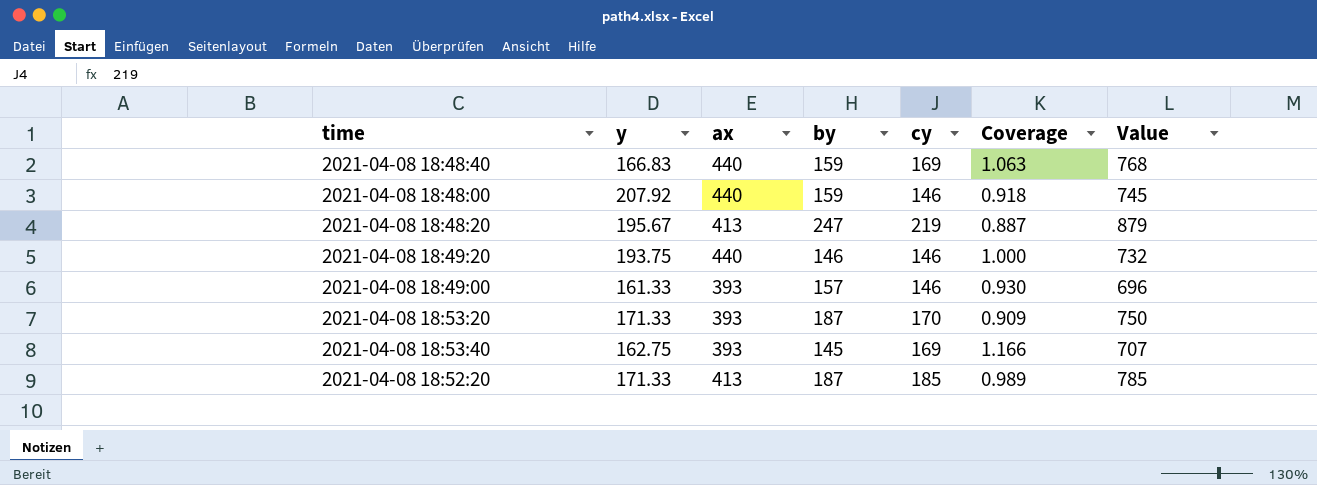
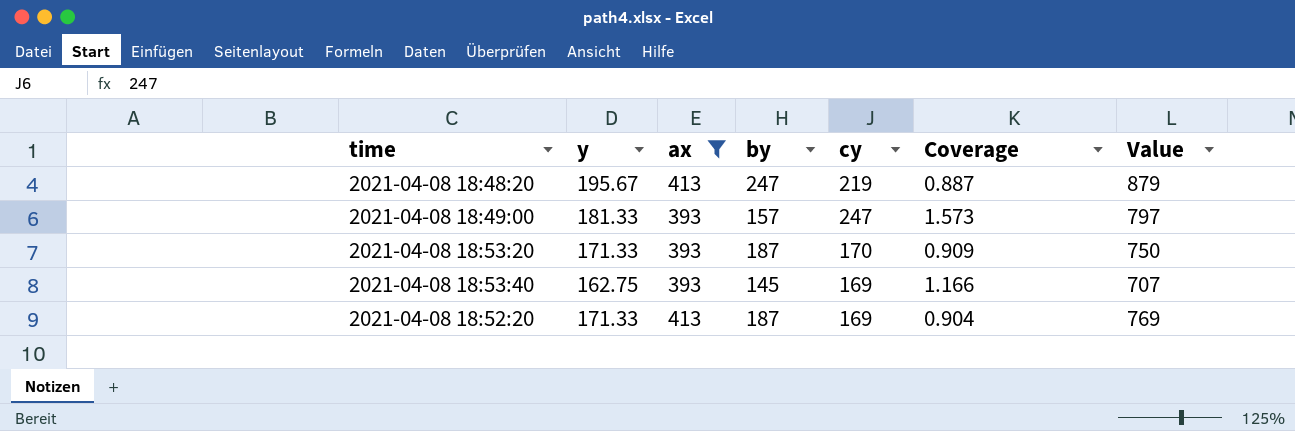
filter: none -> ax != 440
2021-04-08 18:49:00 | y: 161.33 -> 181.33
2021-04-08 18:49:00 | cy: 146 -> 247
2021-04-08 18:49:00 | Coverage: 0.930 -> 1.573
2021-04-08 18:49:00 | Value: 696 -> 797
2021-04-08 18:52:20 | cy: 185 -> 169
2021-04-08 18:52:20 | Coverage: 0.989 -> 0.904
2021-04-08 18:52:20 | Value: 785 -> 769

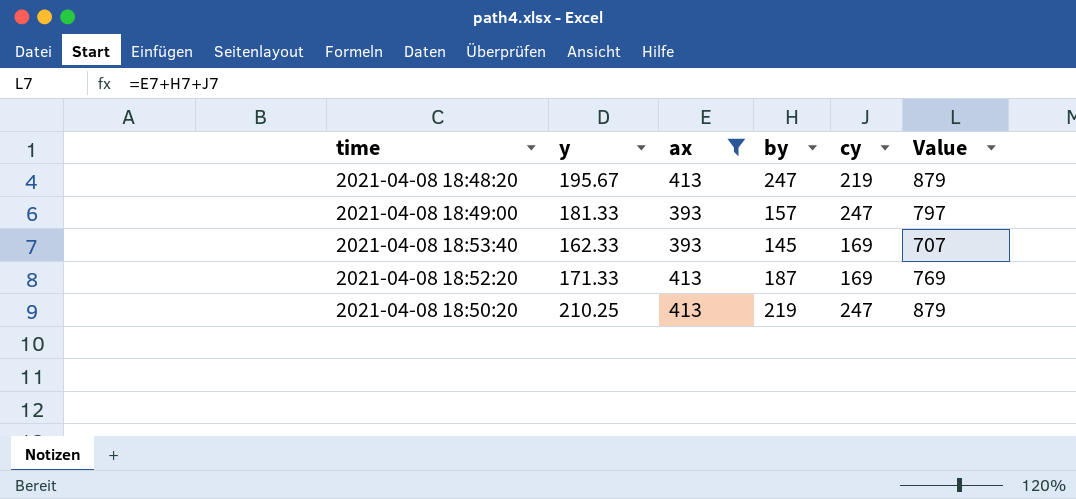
column Coverage | formula: [cy] / [by] -> none
row 2021-04-08 18:53:20: 171.33 | 393 | 187 | 170 | 0.909 | 750 -> none
2021-04-08 18:53:40 | y: 162.75 -> 162.33
row 2021-04-08 18:50:20: none -> 210.25 | 413 | 219 | 247 | 879

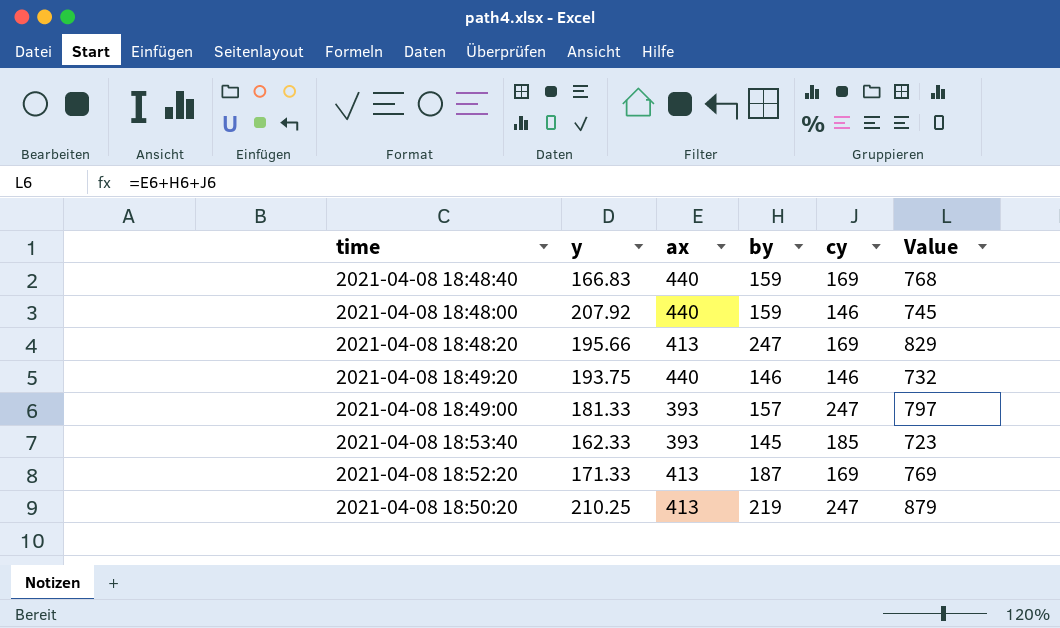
filter: ax != 440 -> none
2021-04-08 18:48:20 | y: 195.67 -> 195.66
2021-04-08 18:48:20 | cy: 219 -> 169
2021-04-08 18:48:20 | Value: 879 -> 829
2021-04-08 18:53:40 | cy: 169 -> 185
2021-04-08 18:53:40 | Value: 707 -> 723

